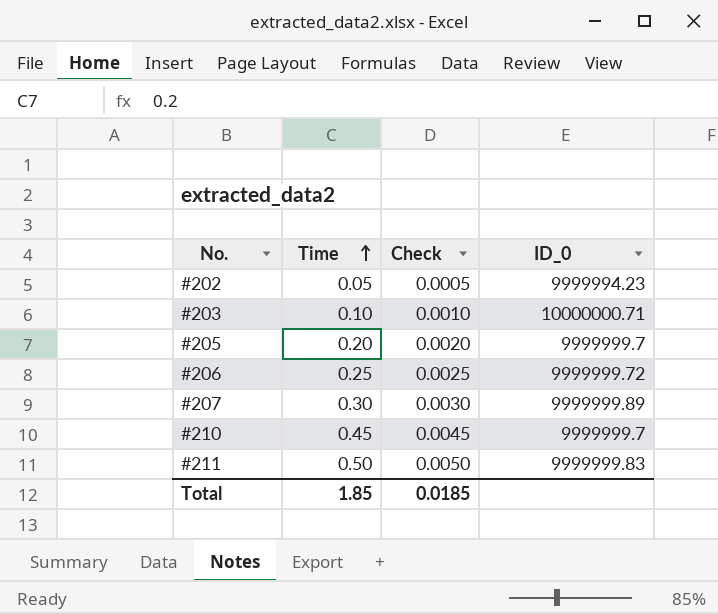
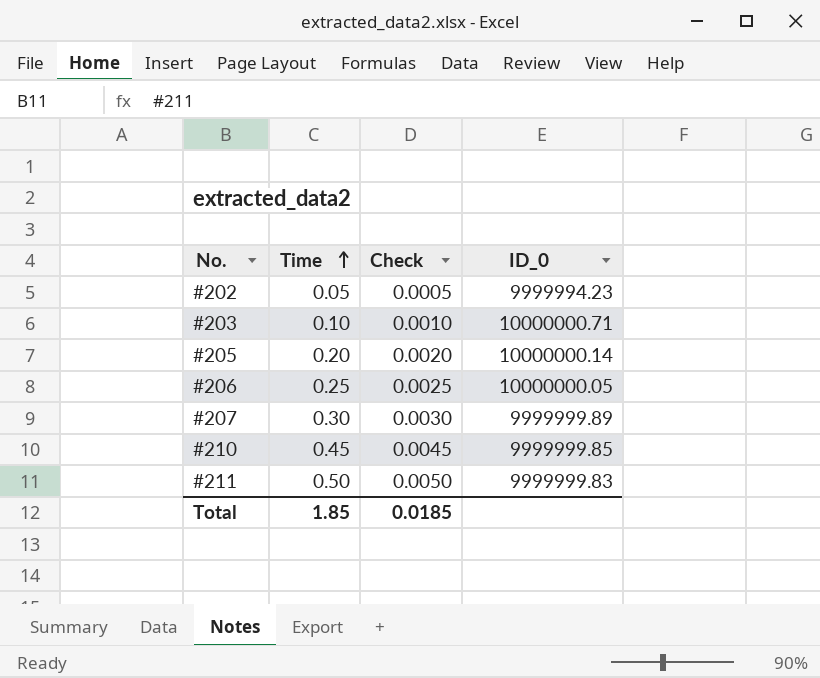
#205 | ID_0: 9999999.7 -> 10000000.14
#206 | ID_0: 9999999.72 -> 10000000.05
#210 | ID_0: 9999999.7 -> 9999999.85

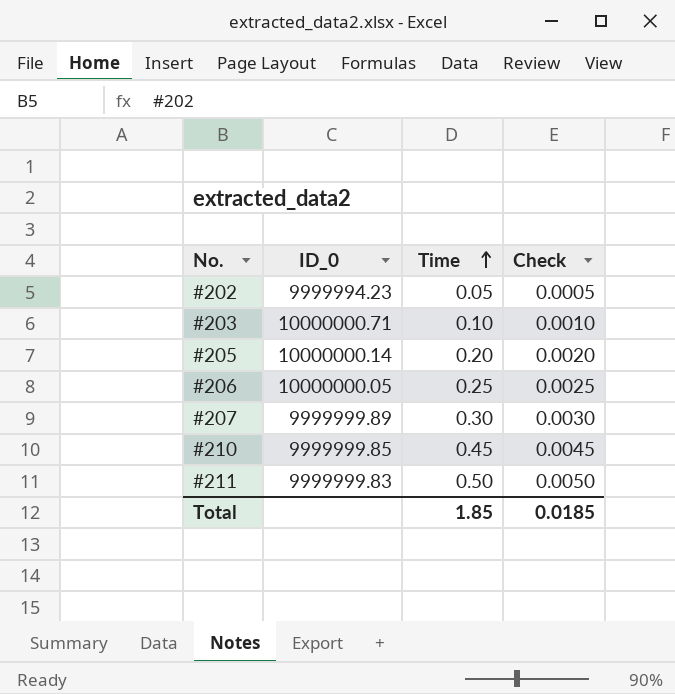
column ID_0 | position: 4 -> 2

